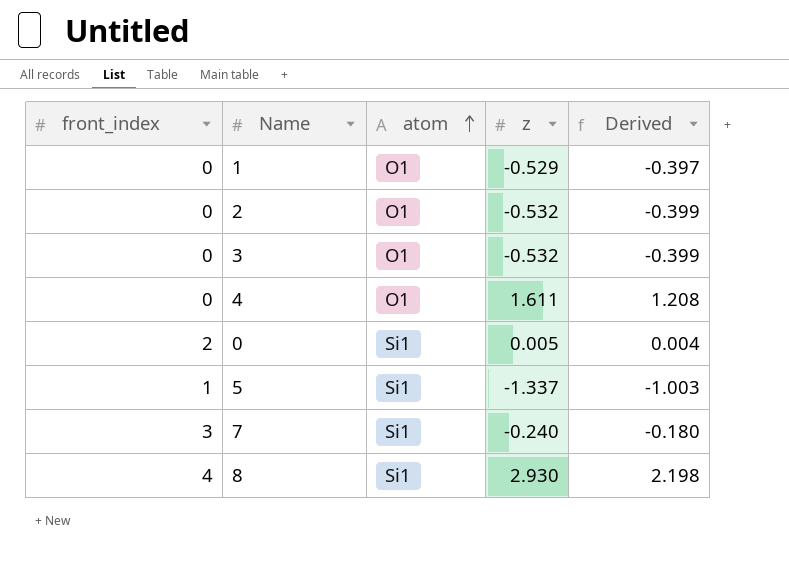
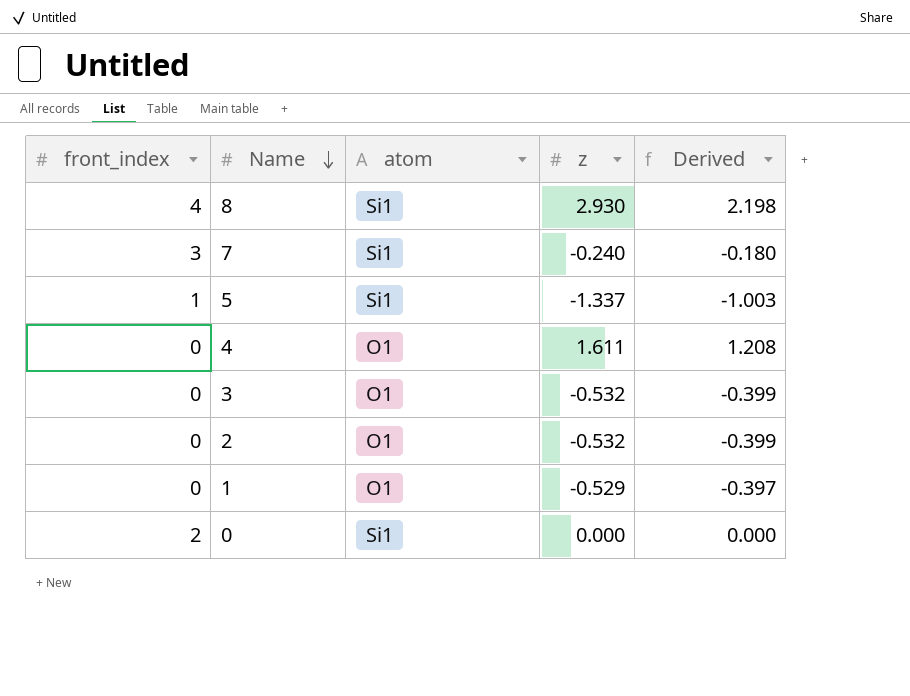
row order: atom ascending -> Name descending
0 | z: 0.005 -> 0.000
0 | Derived: 0.004 -> 0.000

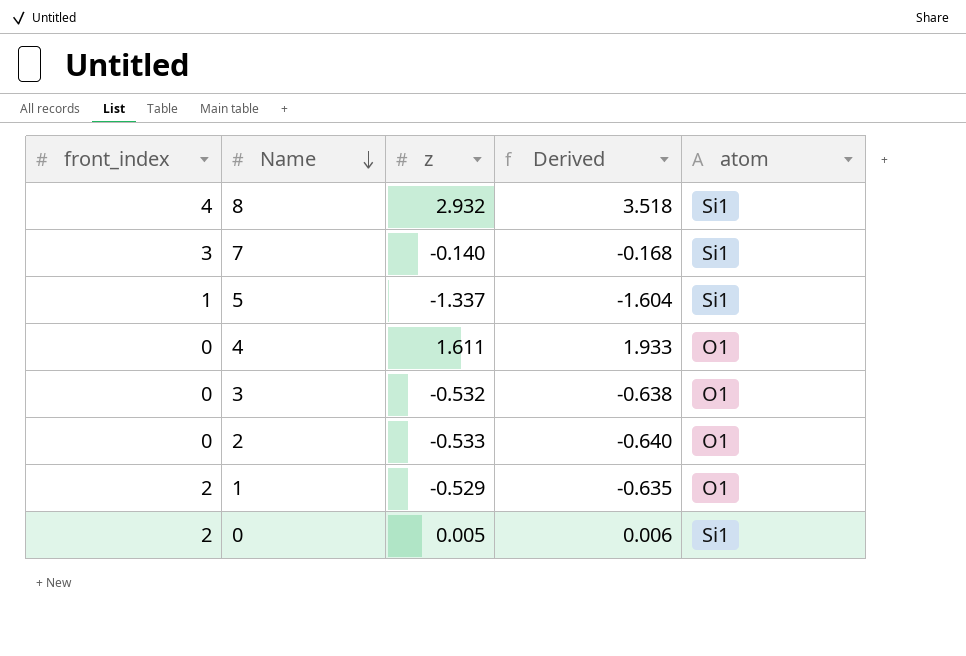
column Derived | formula: [z] * 0.75 -> [z] * 1.2
column atom | position: 3 -> 5
8 | z: 2.930 -> 2.932
7 | z: -0.240 -> -0.140
2 | z: -0.532 -> -0.533
1 | front_index: 0 -> 2
0 | z: 0.000 -> 0.005

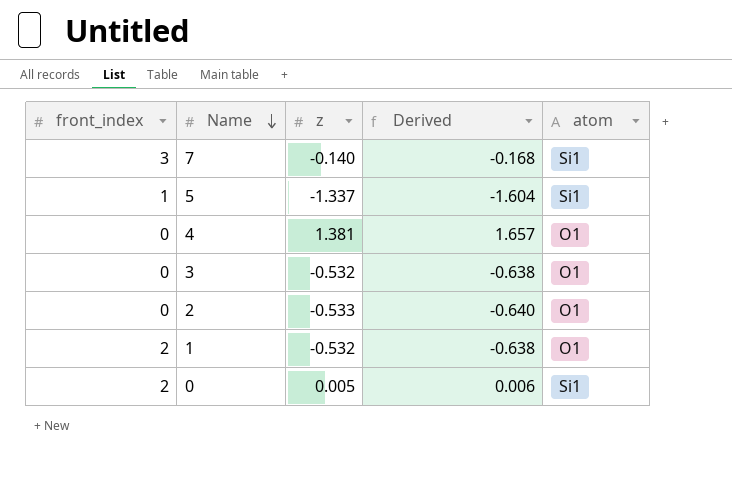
row 8: 4 | 2.932 | 3.518 | Si1 -> none
4 | z: 1.611 -> 1.381
4 | Derived: 1.933 -> 1.657
1 | z: -0.529 -> -0.532
1 | Derived: -0.635 -> -0.638

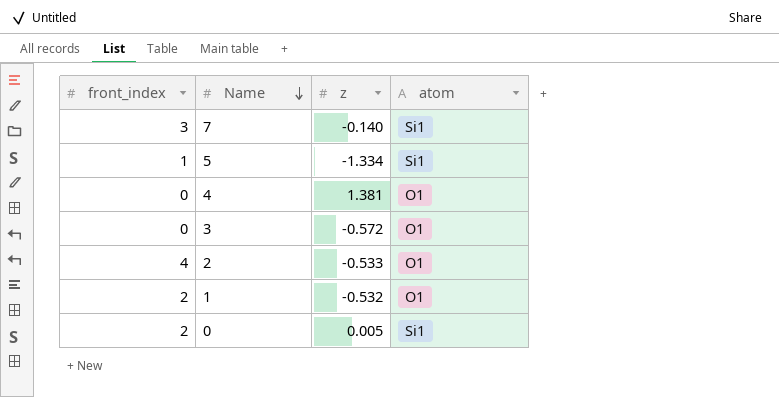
column Derived | formula: [z] * 1.2 -> none
5 | z: -1.337 -> -1.334
3 | z: -0.532 -> -0.572
2 | front_index: 0 -> 4

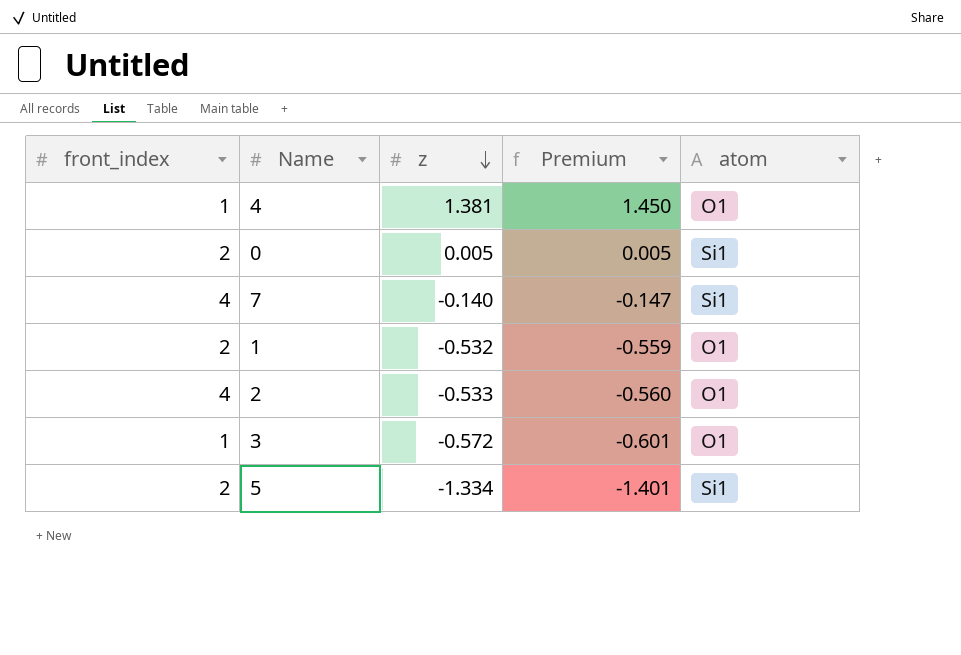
row order: Name descending -> z descending
column Premium | formula: none -> [z] * 1.05
4 | front_index: 0 -> 1
7 | front_index: 3 -> 4
3 | front_index: 0 -> 1
5 | front_index: 1 -> 2

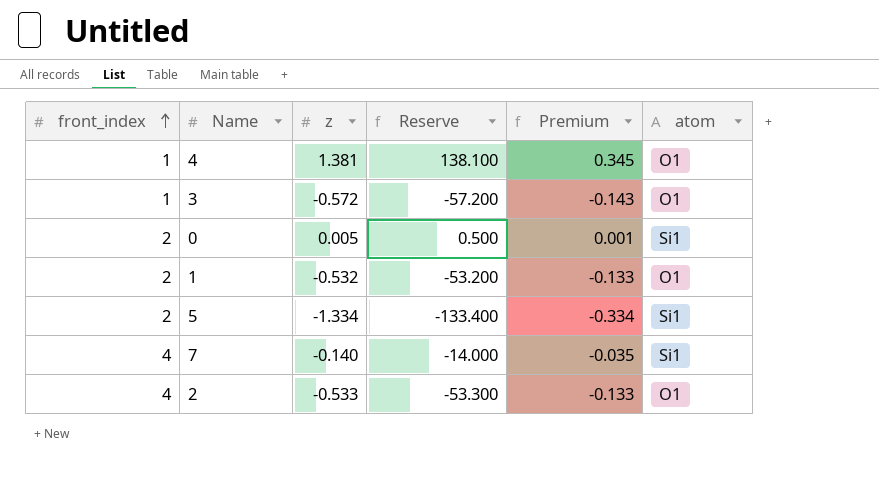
row order: z descending -> front_index ascending
column Reserve | formula: none -> [z] * 100
column Premium | formula: [z] * 1.05 -> [z] * 0.25

